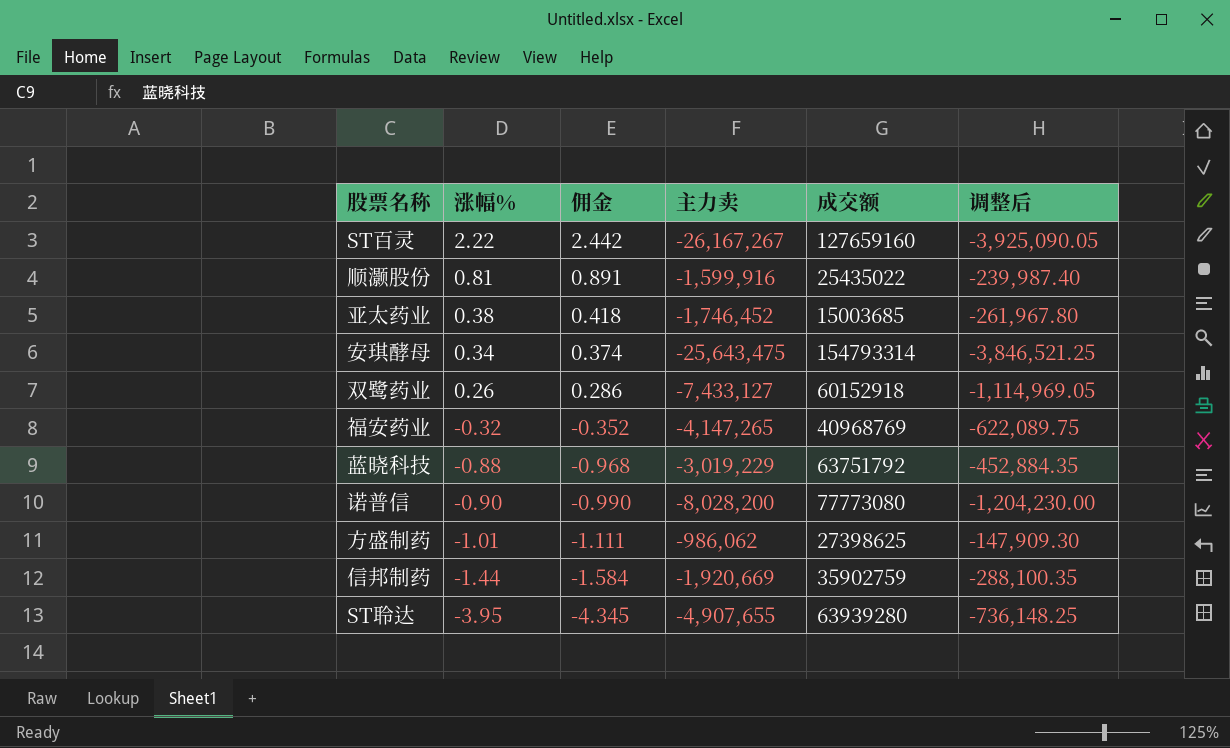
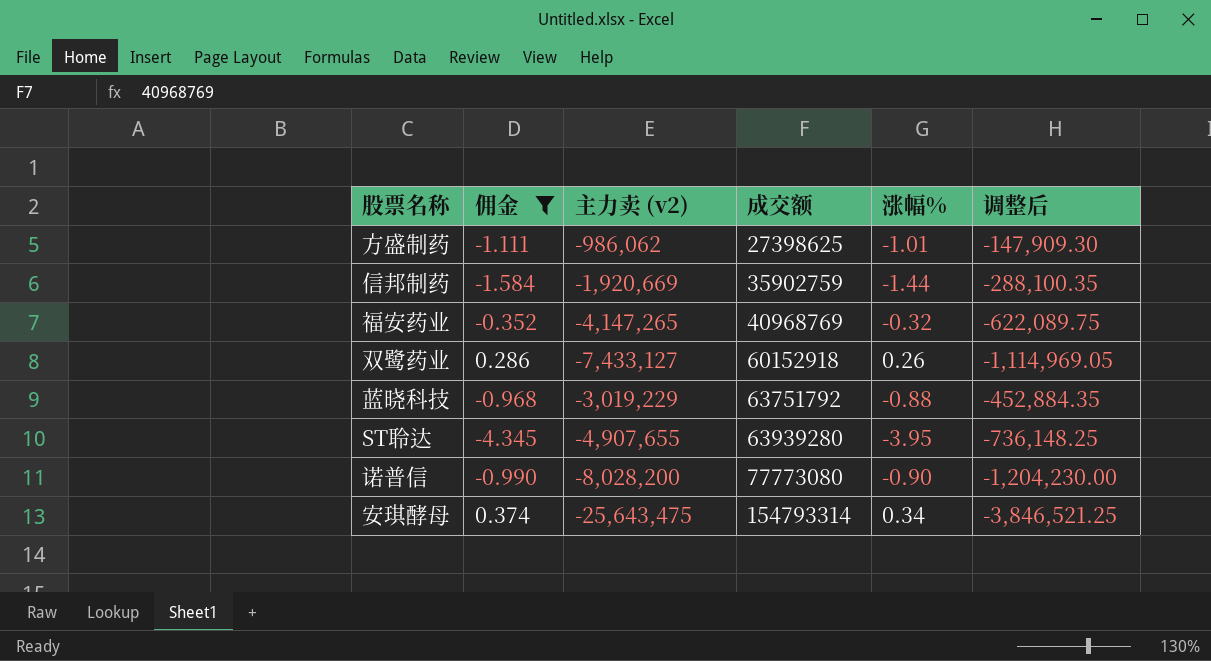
filter: none -> 佣金 <= 0.374
row order: 涨幅% descending -> 成交额 ascending
column name: 主力卖 -> 主力卖 (v2)
column 涨幅% | position: 2 -> 5

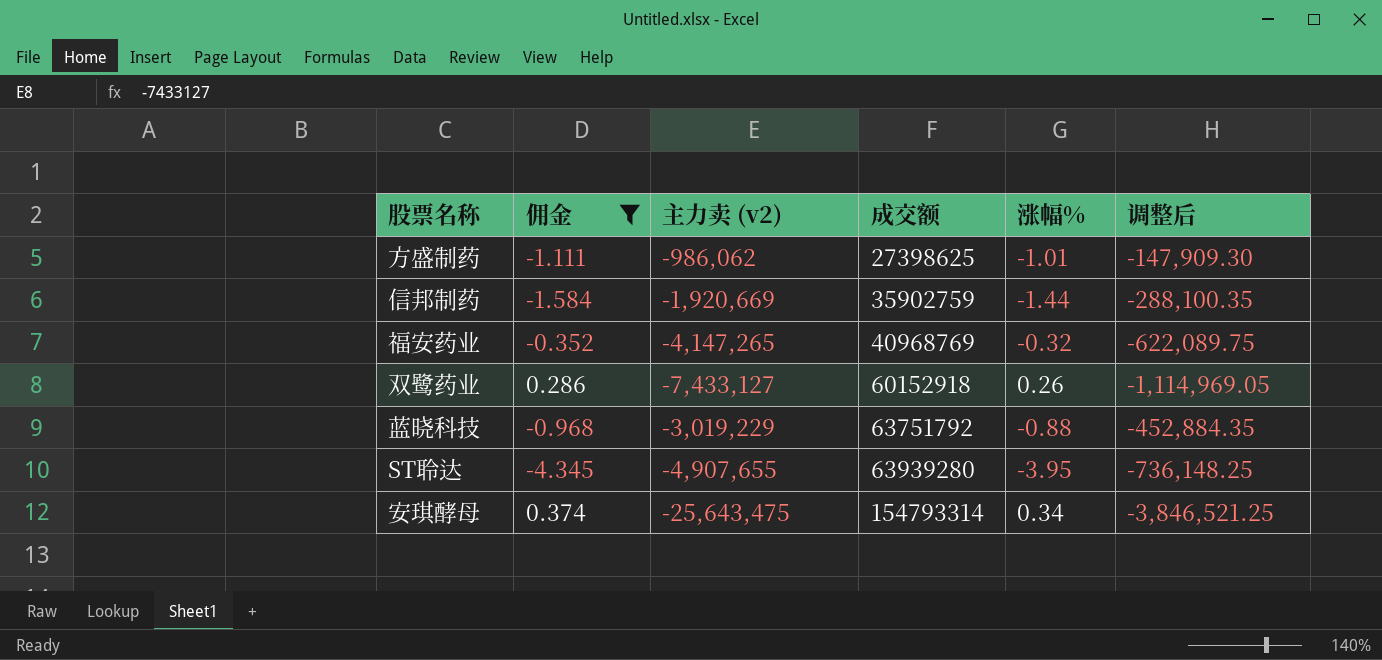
row 诺普信: -0.990 | -8,028,200 | 77773080 | -0.90 | -1,204,230.00 -> none

